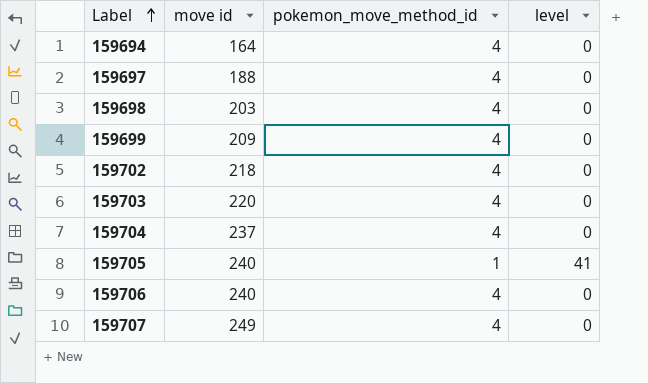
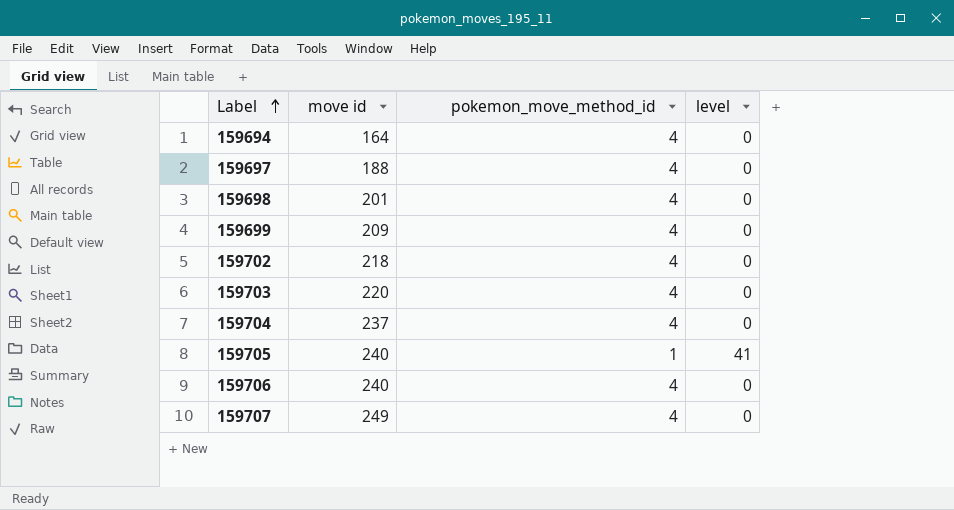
159698 | move id: 203 -> 201

